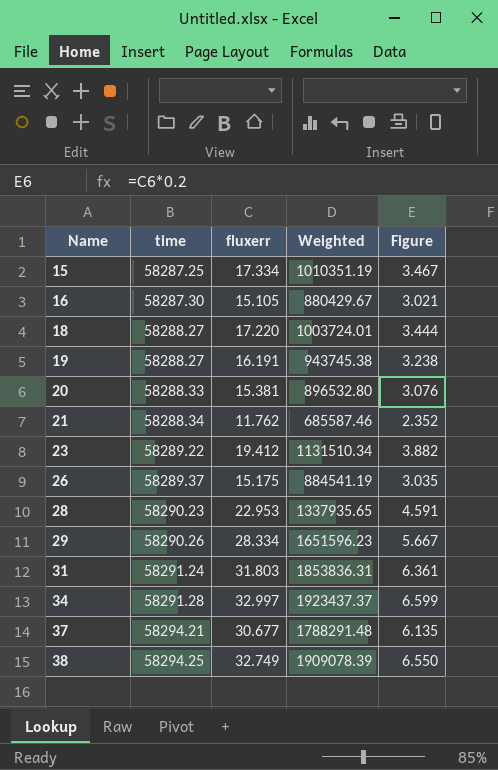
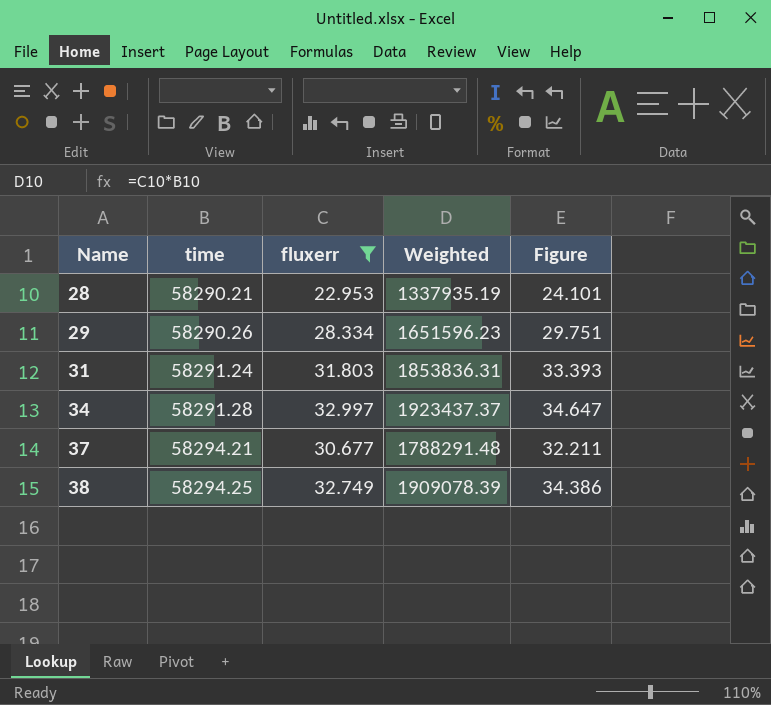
filter: none -> fluxerr >= 22.953
column Figure | formula: [fluxerr] * 0.2 -> [fluxerr] * 1.05
28 | time: 58290.23 -> 58290.21
28 | Weighted: 1337935.65 -> 1337935.19

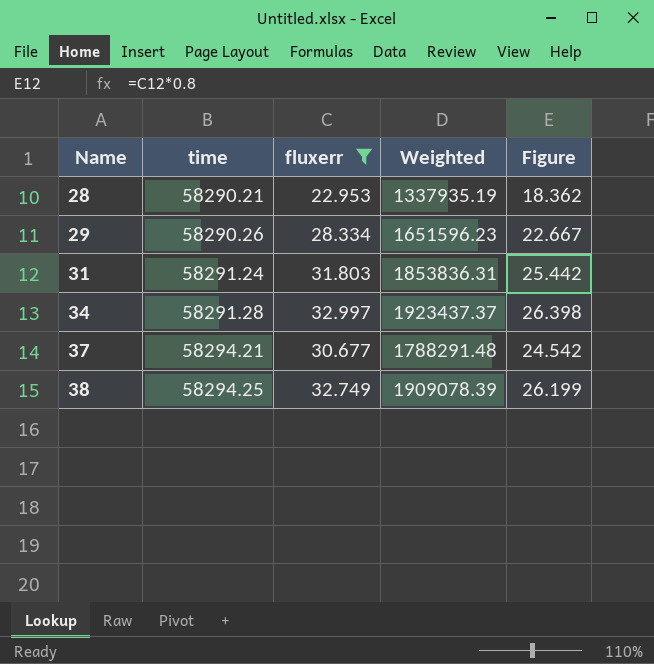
column Figure | formula: [fluxerr] * 1.05 -> [fluxerr] * 0.8

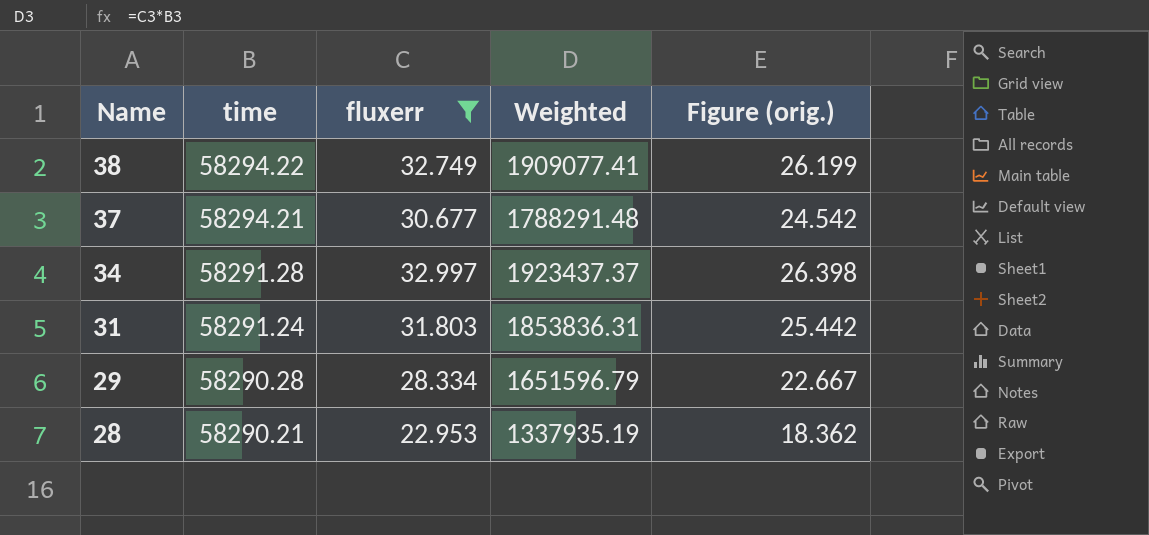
row order: Name ascending -> Name descending
column name: Figure -> Figure (orig.)
38 | time: 58294.25 -> 58294.22
38 | Weighted: 1909078.39 -> 1909077.41
29 | time: 58290.26 -> 58290.28
29 | Weighted: 1651596.23 -> 1651596.79

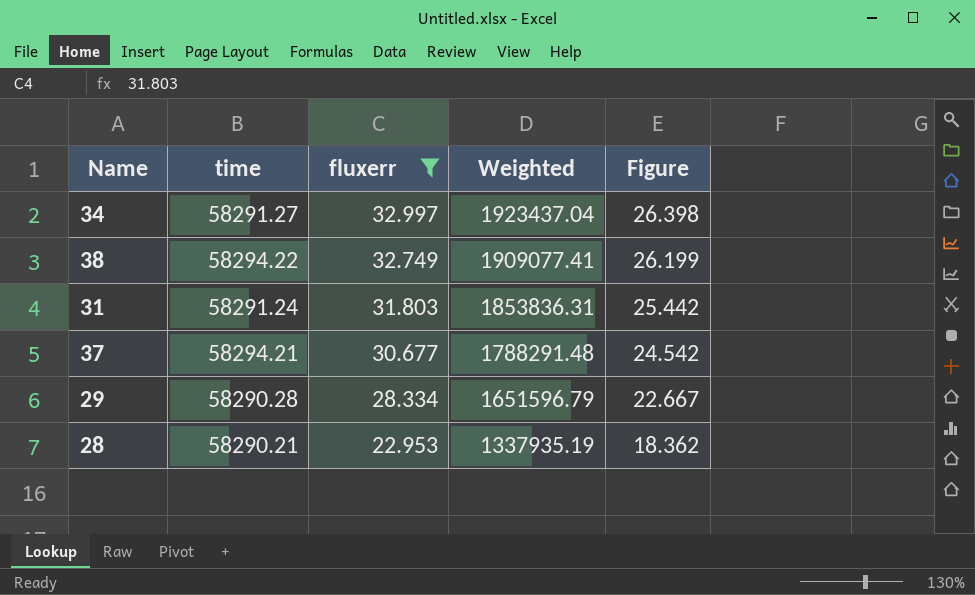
row order: Name descending -> fluxerr descending
column name: Figure (orig.) -> Figure
34 | time: 58291.28 -> 58291.27
34 | Weighted: 1923437.37 -> 1923437.04

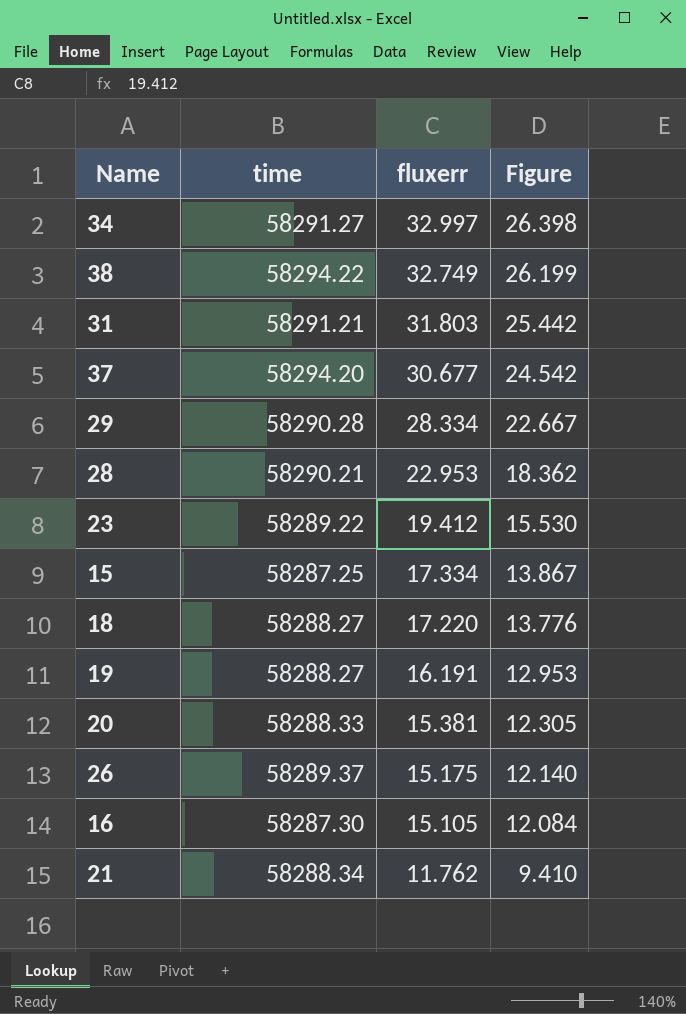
filter: fluxerr >= 22.953 -> none
column Weighted | formula: [time] * [fluxerr] -> none
31 | time: 58291.24 -> 58291.21
37 | time: 58294.21 -> 58294.20

